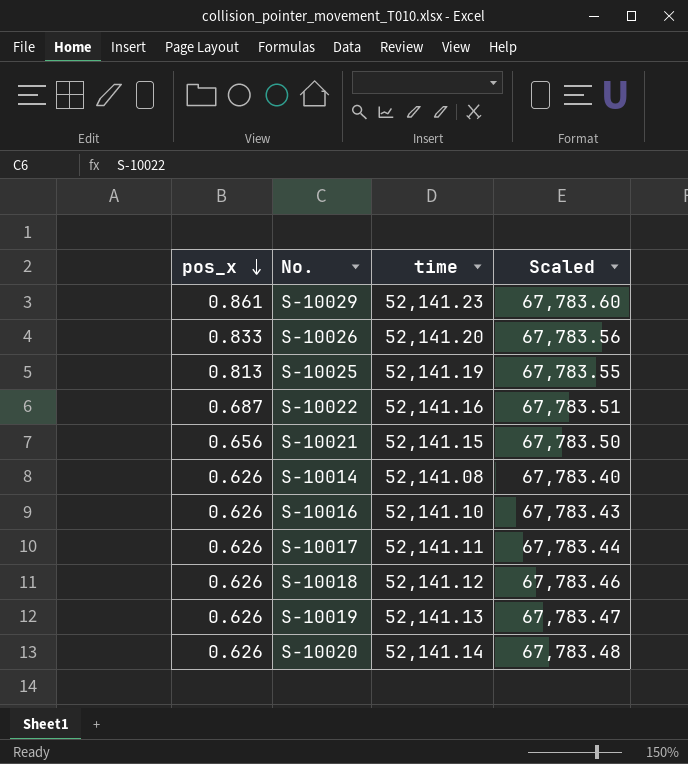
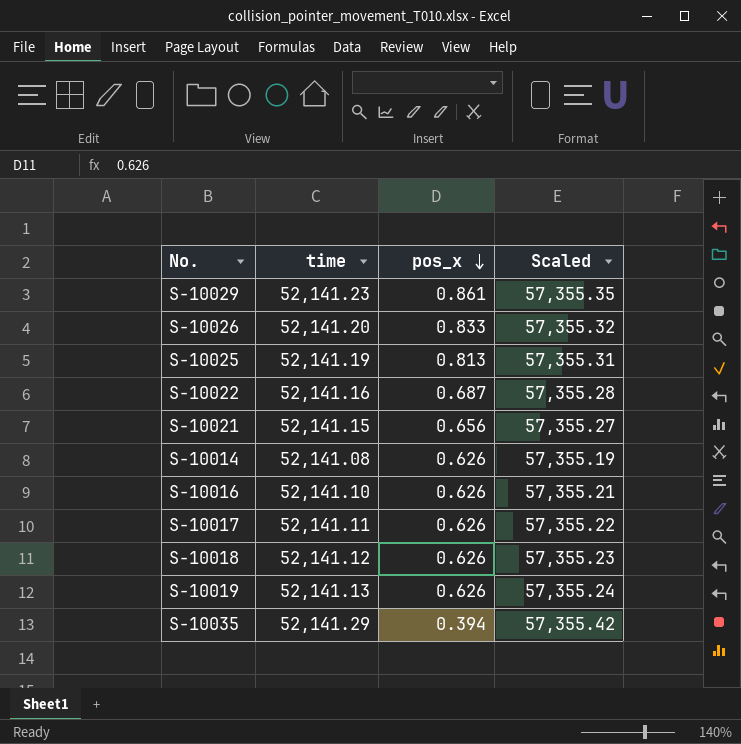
column pos_x | position: 1 -> 3
column Scaled | formula: [time] * 1.3 -> [time] * 1.1
row S-10020: 0.626 | 52,141.14 | 67,783.48 -> none
row S-10035: none -> 52,141.29 | 0.394 | 57,355.42

